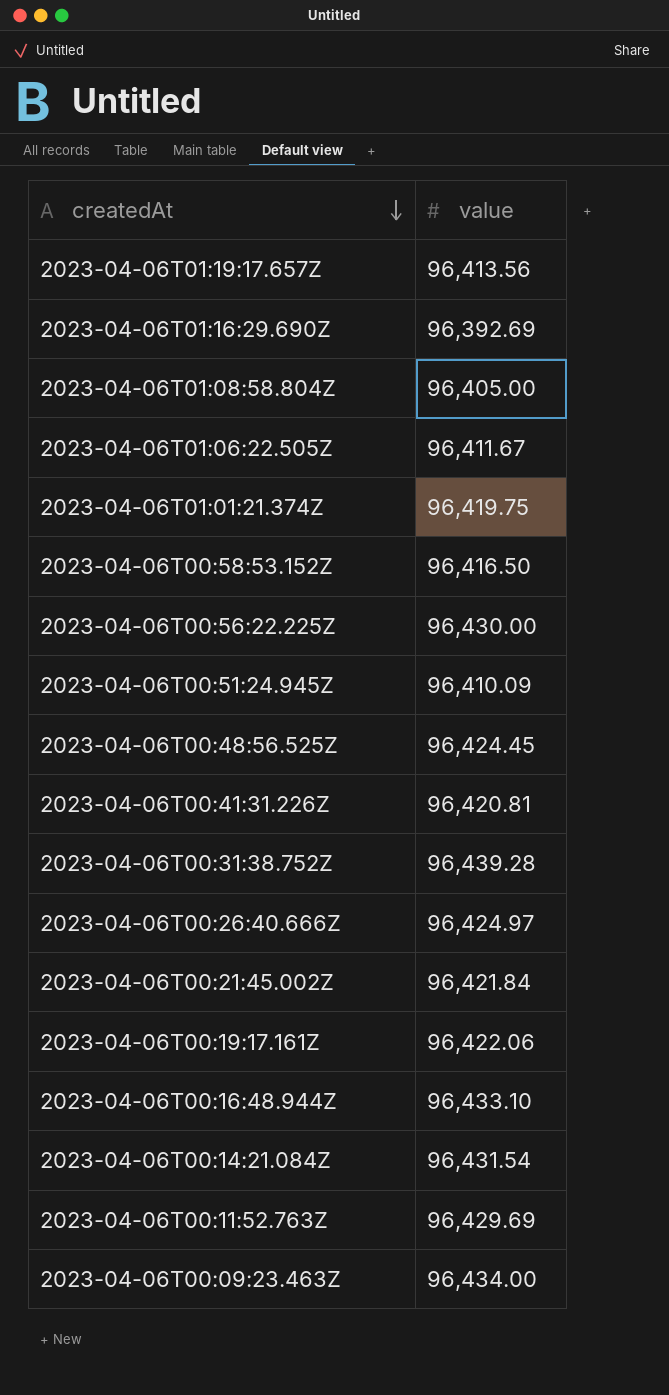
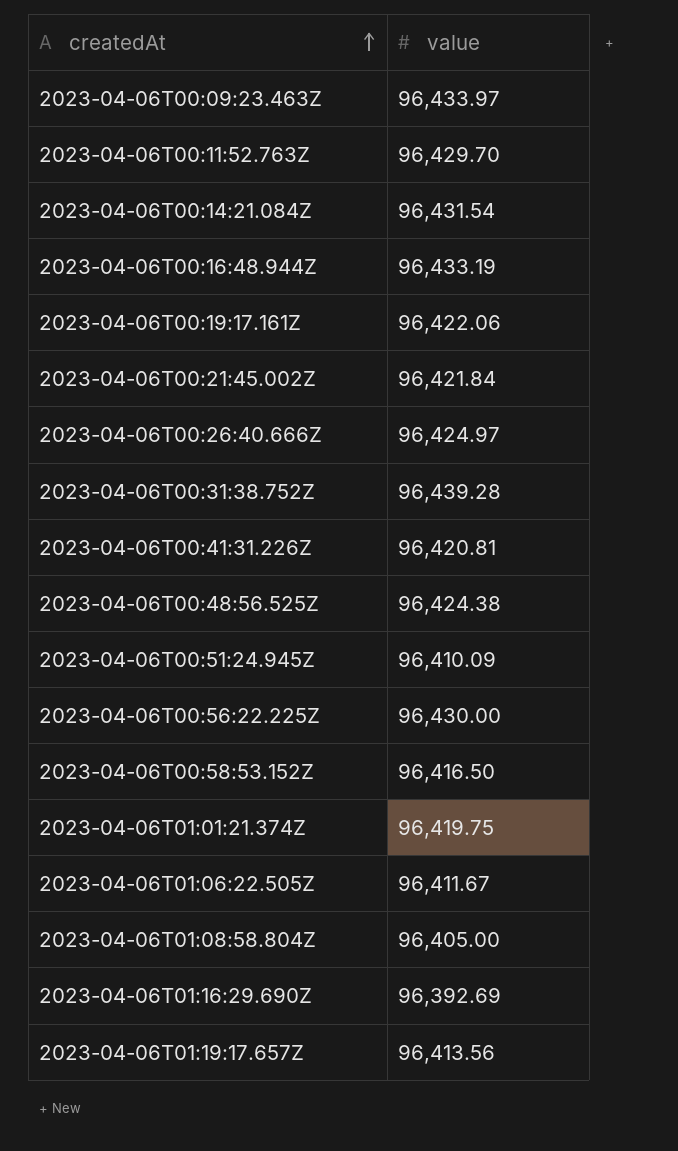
row order: createdAt descending -> createdAt ascending
2023-04-06T00:09:23.463Z | value: 96,434.00 -> 96,433.97
2023-04-06T00:11:52.763Z | value: 96,429.69 -> 96,429.70
2023-04-06T00:16:48.944Z | value: 96,433.10 -> 96,433.19
2023-04-06T00:48:56.525Z | value: 96,424.45 -> 96,424.38

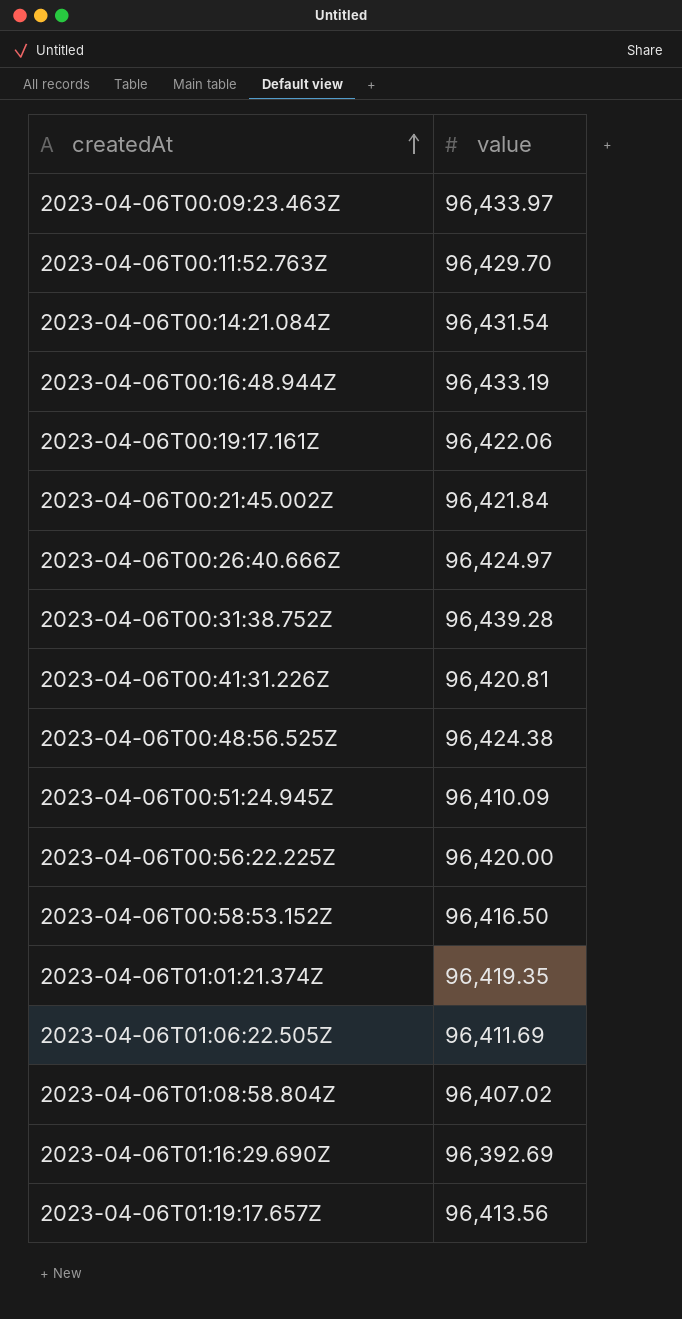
2023-04-06T00:56:22.225Z | value: 96,430.00 -> 96,420.00
2023-04-06T01:01:21.374Z | value: 96,419.75 -> 96,419.35
2023-04-06T01:06:22.505Z | value: 96,411.67 -> 96,411.69
2023-04-06T01:08:58.804Z | value: 96,405.00 -> 96,407.02

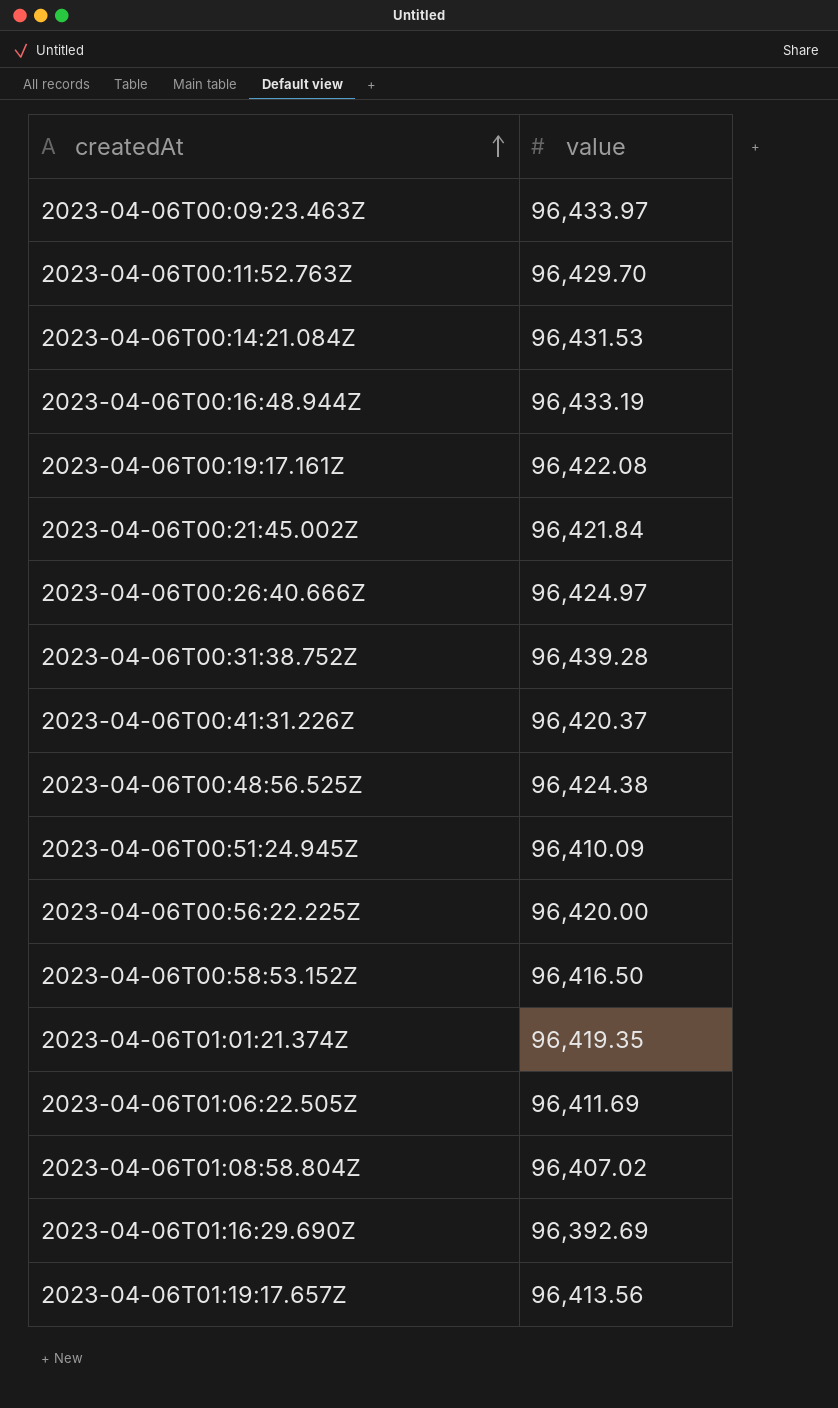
2023-04-06T00:14:21.084Z | value: 96,431.54 -> 96,431.53
2023-04-06T00:19:17.161Z | value: 96,422.06 -> 96,422.08
2023-04-06T00:41:31.226Z | value: 96,420.81 -> 96,420.37

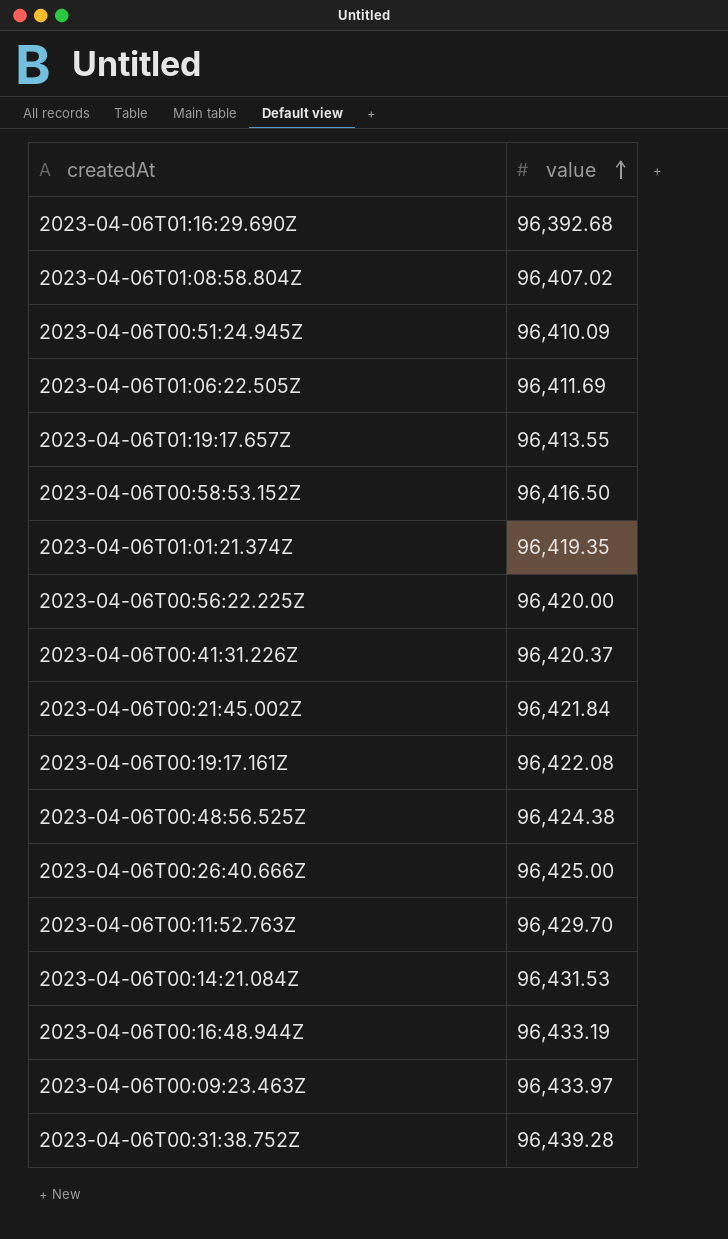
row order: createdAt ascending -> value ascending
2023-04-06T01:16:29.690Z | value: 96,392.69 -> 96,392.68
2023-04-06T01:19:17.657Z | value: 96,413.56 -> 96,413.55
2023-04-06T00:26:40.666Z | value: 96,424.97 -> 96,425.00

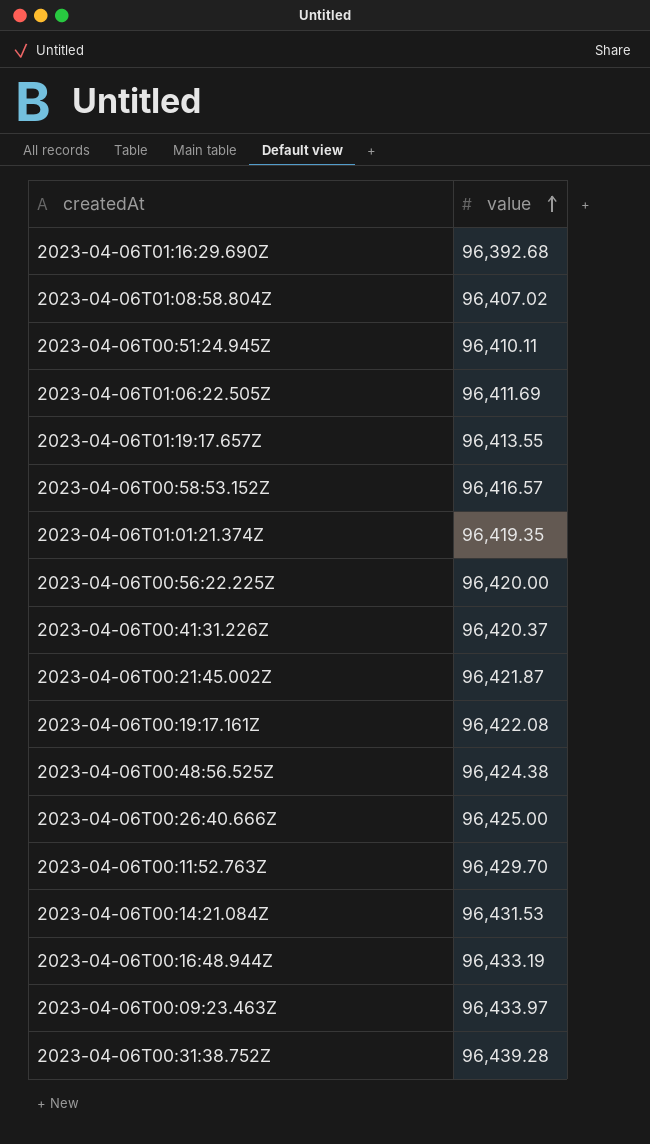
2023-04-06T00:51:24.945Z | value: 96,410.09 -> 96,410.11
2023-04-06T00:58:53.152Z | value: 96,416.50 -> 96,416.57
2023-04-06T00:21:45.002Z | value: 96,421.84 -> 96,421.87

